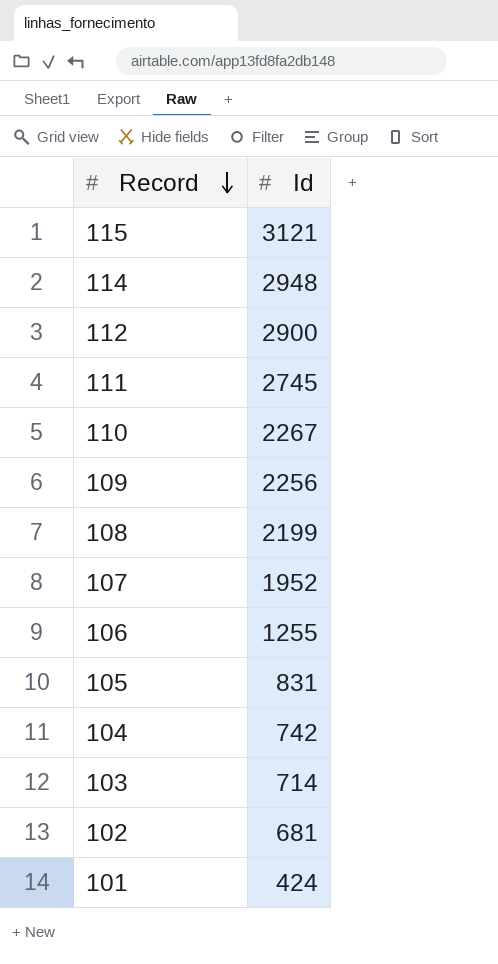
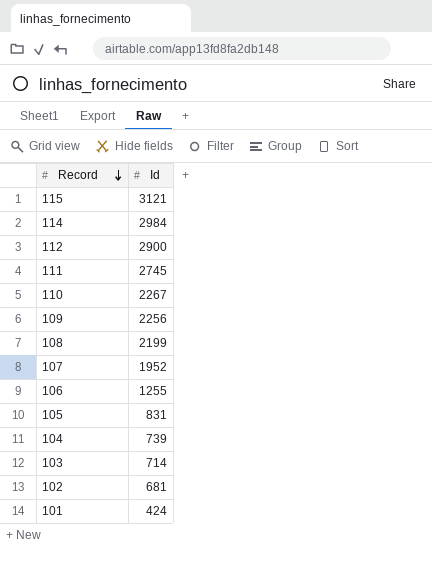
114 | Id: 2948 -> 2984
104 | Id: 742 -> 739

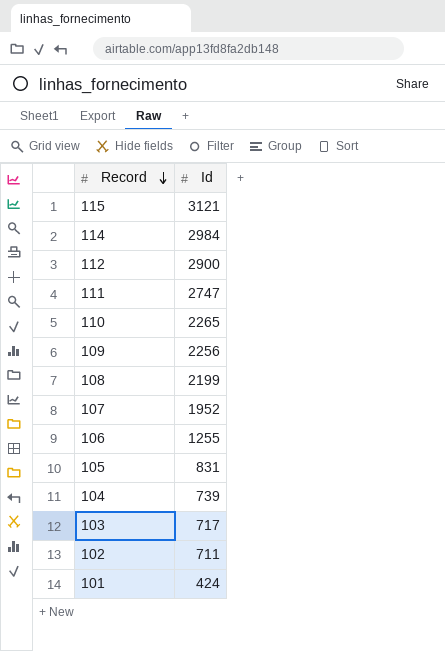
111 | Id: 2745 -> 2747
110 | Id: 2267 -> 2265
103 | Id: 714 -> 717
102 | Id: 681 -> 711

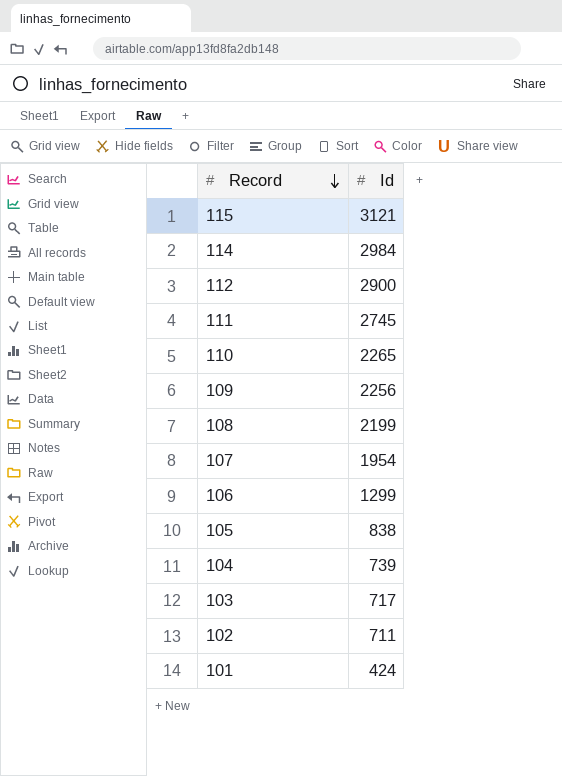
111 | Id: 2747 -> 2745
107 | Id: 1952 -> 1954
106 | Id: 1255 -> 1299
105 | Id: 831 -> 838

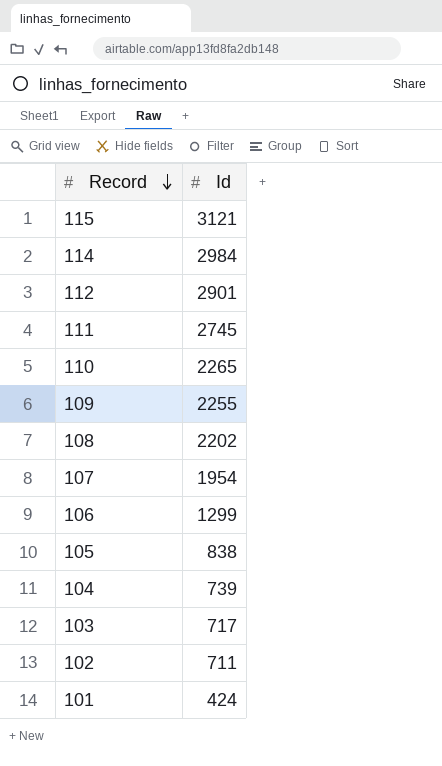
112 | Id: 2900 -> 2901
109 | Id: 2256 -> 2255
108 | Id: 2199 -> 2202

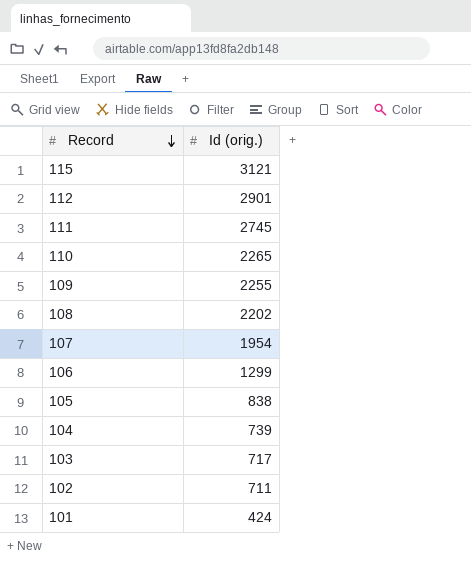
column name: Id -> Id (orig.)
row 114: 2984 -> none

